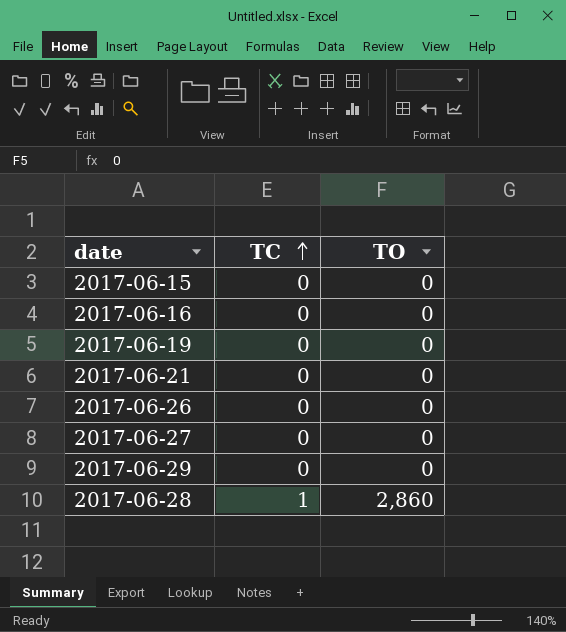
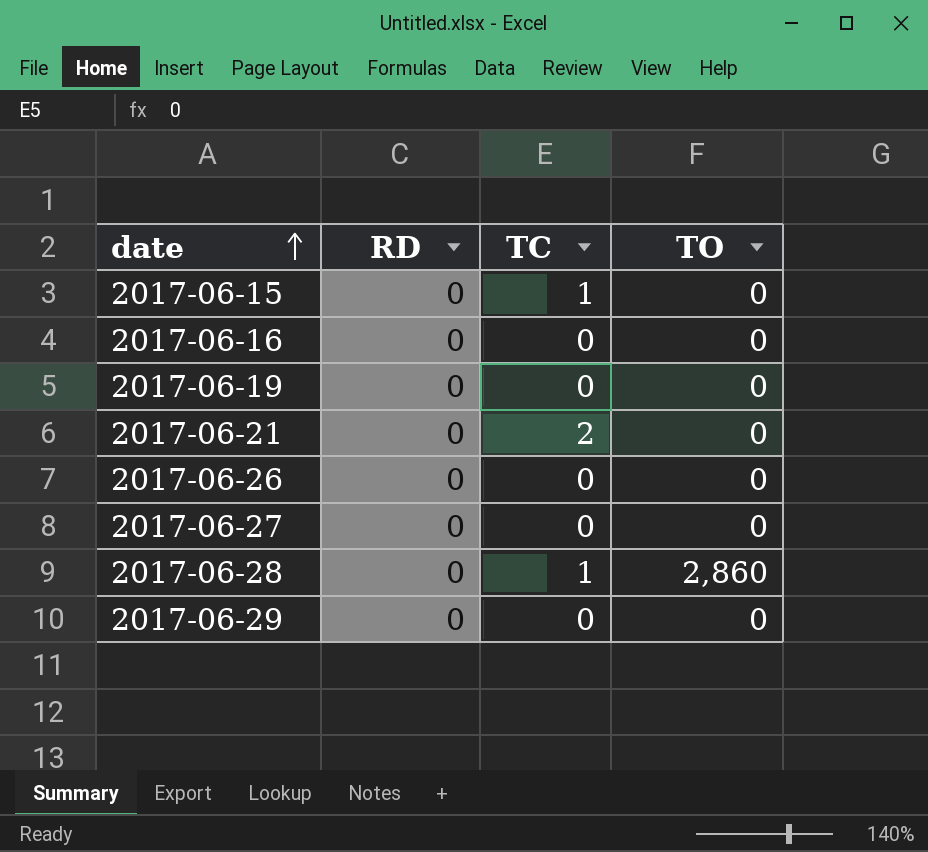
row order: TC ascending -> date ascending
column RD | position: none -> 2
2017-06-15 | TC: 0 -> 1
2017-06-21 | TC: 0 -> 2

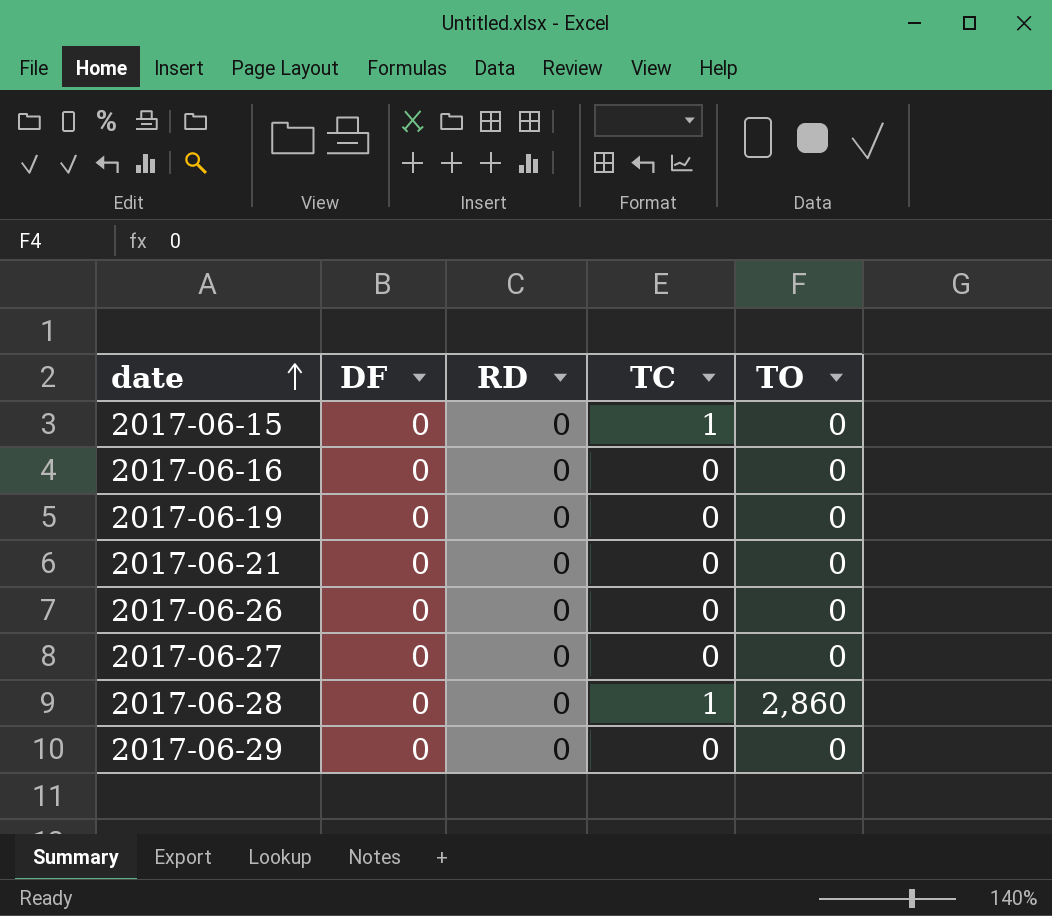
column DF | position: none -> 2
2017-06-21 | TC: 2 -> 0

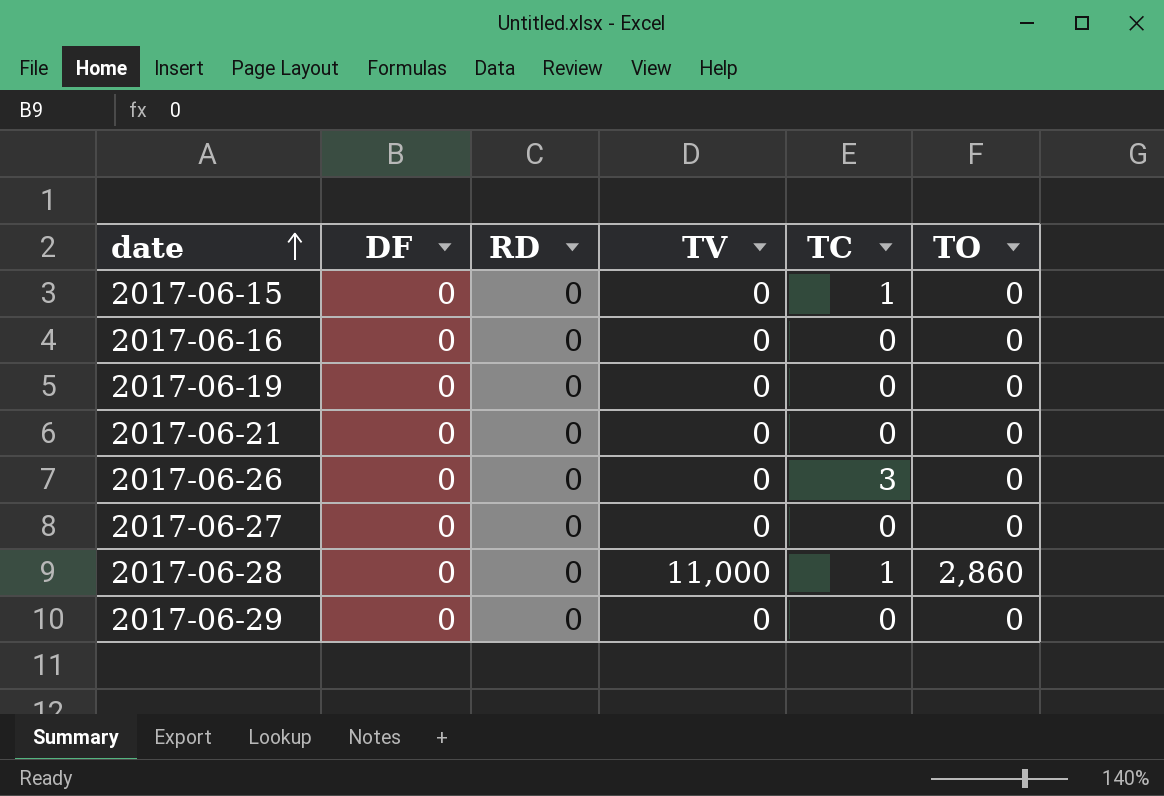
column TV | position: none -> 4
2017-06-26 | TC: 0 -> 3

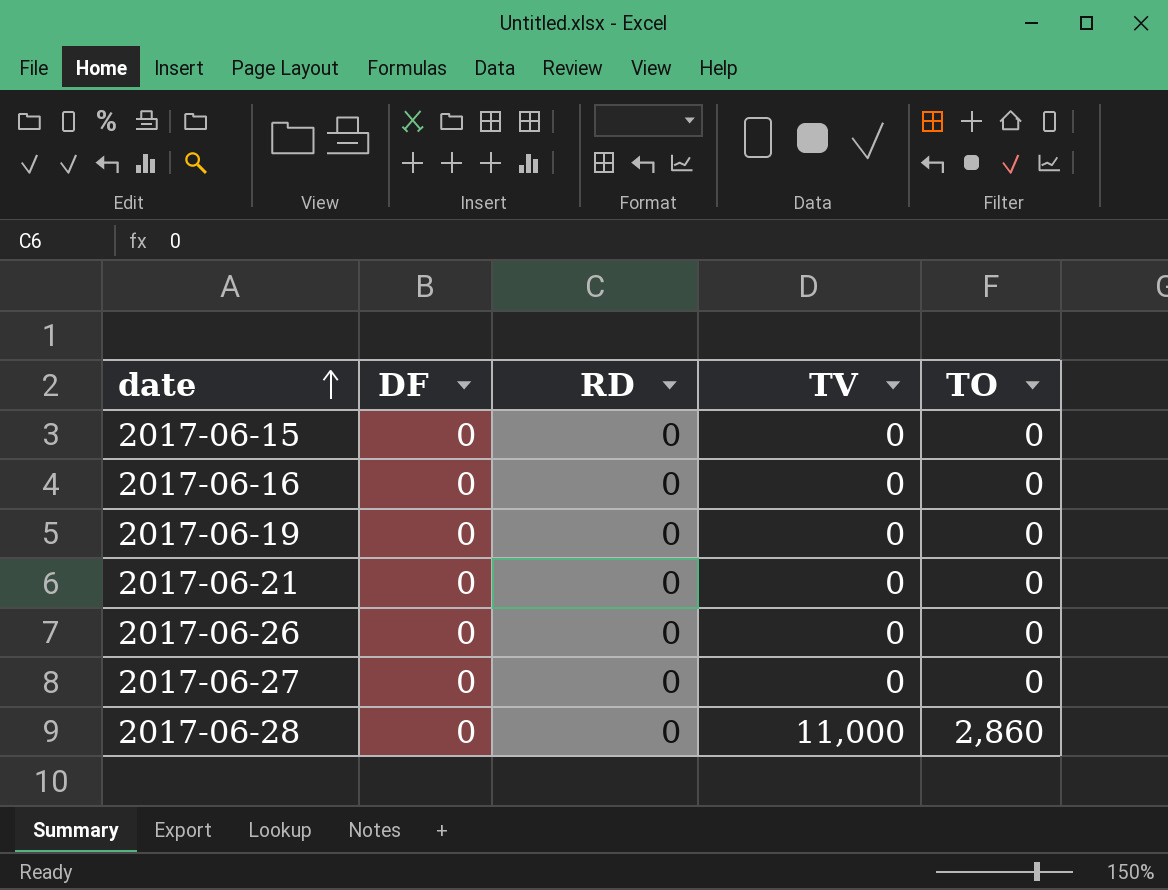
column TC | position: 5 -> none
row 2017-06-29: 0 | 0 | 0 | 0 | 0 -> none

